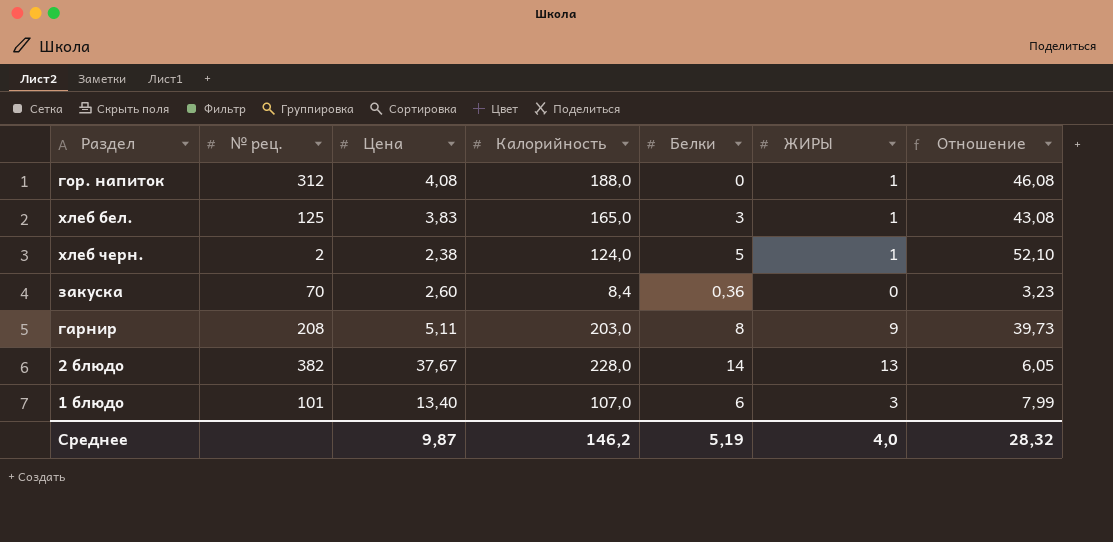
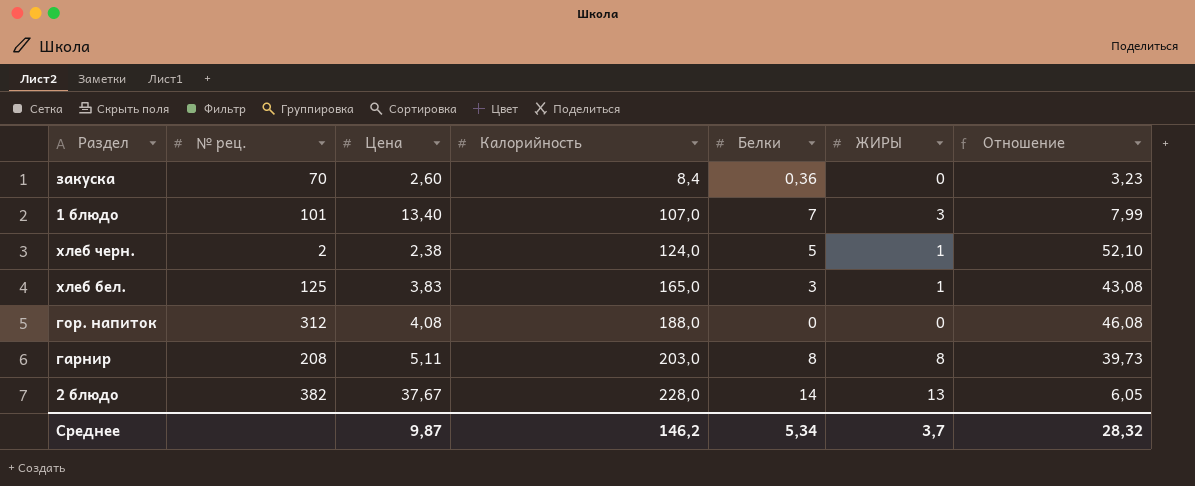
row order: none -> Калорийность ascending
1 блюдо | Белки: 6 -> 7
гор. напиток | ЖИРЫ: 1 -> 0
гарнир | ЖИРЫ: 9 -> 8
Среднее | Белки: 5,19 -> 5,34
Среднее | ЖИРЫ: 4,0 -> 3,7

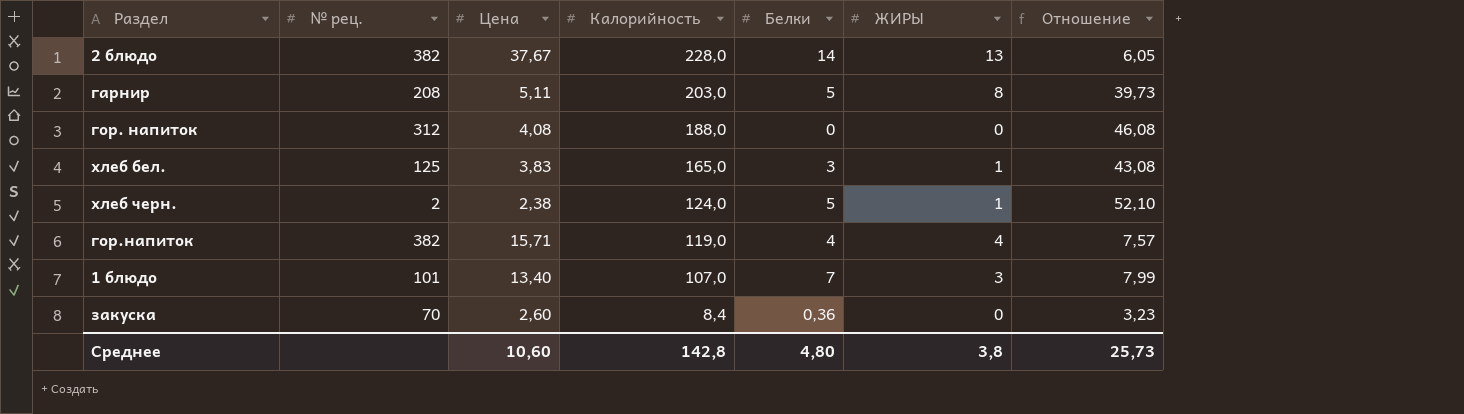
row order: Калорийность ascending -> Калорийность descending
гарнир | Белки: 8 -> 5
row гор.напиток: none -> 382 | 15,71 | 119,0 | 4 | 4 | 7,57
Среднее | Цена: 9,87 -> 10,60
Среднее | Калорийность: 146,2 -> 142,8
Среднее | Белки: 5,34 -> 4,80
Среднее | ЖИРЫ: 3,7 -> 3,8
Среднее | Отношение: 28,32 -> 25,73

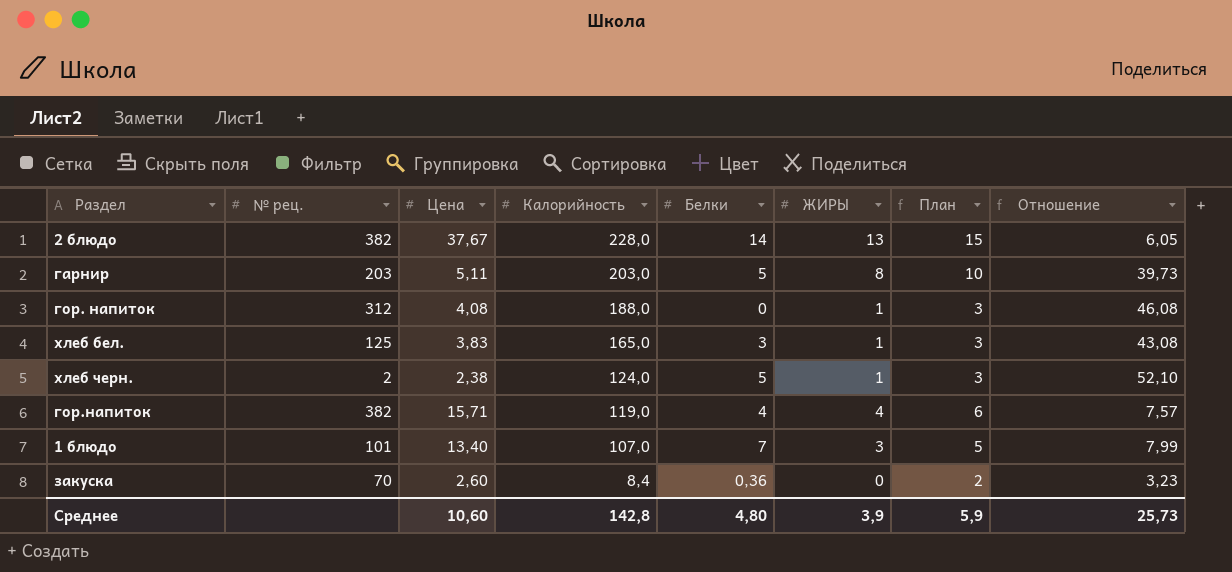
column План | formula: none -> [ЖИРЫ] + 2
гарнир | № рец.: 208 -> 203
гор. напиток | ЖИРЫ: 0 -> 1
Среднее | ЖИРЫ: 3,8 -> 3,9

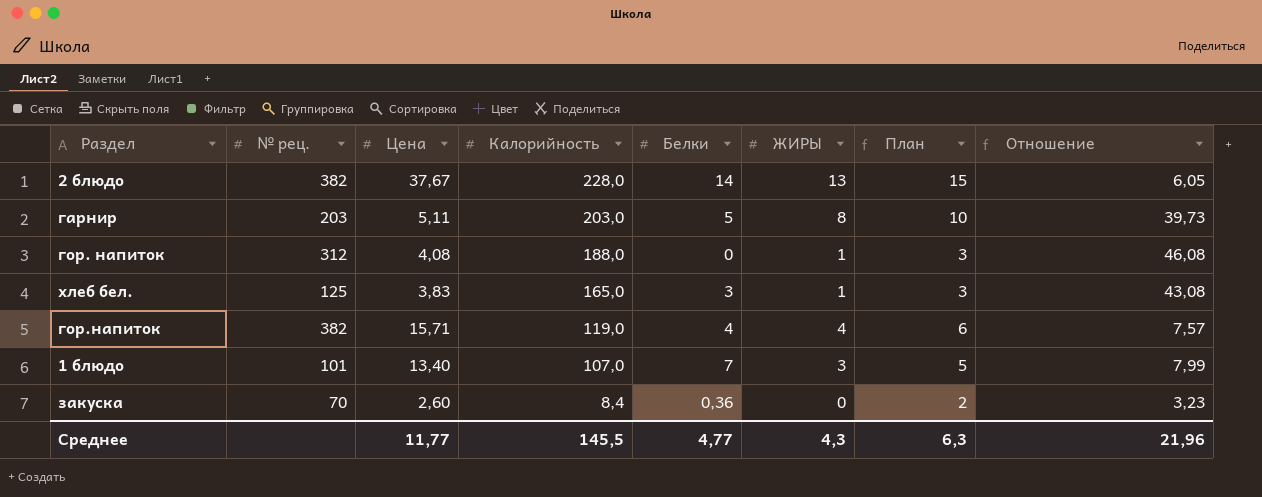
row хлеб черн.: 2 | 2,38 | 124,0 | 5 | 1 | 3 | 52,10 -> none
Среднее | Цена: 10,60 -> 11,77
Среднее | Калорийность: 142,8 -> 145,5
Среднее | Белки: 4,80 -> 4,77
Среднее | ЖИРЫ: 3,9 -> 4,3
Среднее | План: 5,9 -> 6,3
Среднее | Отношение: 25,73 -> 21,96

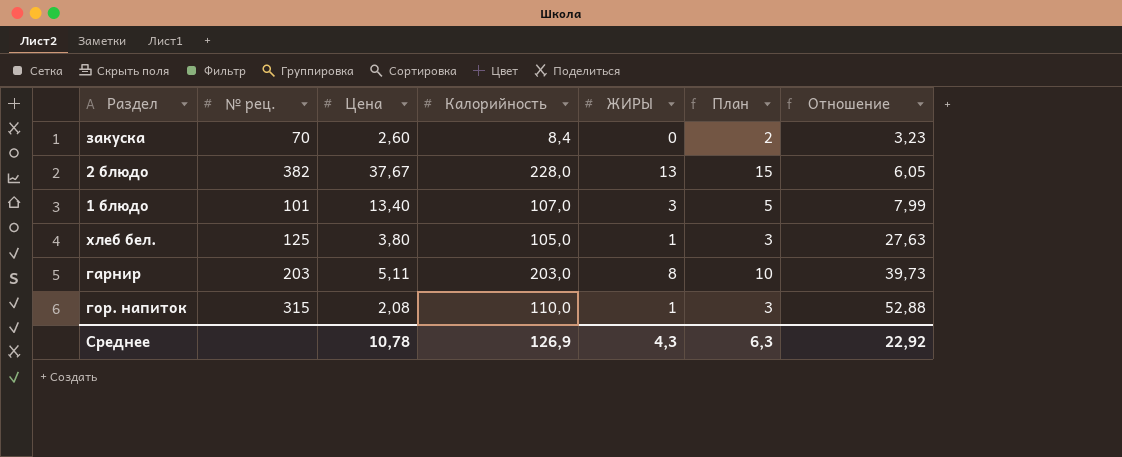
row order: Калорийность descending -> Отношение ascending
column Белки | position: 5 -> none
row гор.напиток: 382 | 15,71 | 119,0 | 4 | 4 | 6 | 7,57 -> none
хлеб бел. | Цена: 3,83 -> 3,80
хлеб бел. | Калорийность: 165,0 -> 105,0
хлеб бел. | Отношение: 43,08 -> 27,63
гор. напиток | № рец.: 312 -> 315
гор. напиток | Цена: 4,08 -> 2,08
гор. напиток | Калорийность: 188,0 -> 110,0
гор. напиток | Отношение: 46,08 -> 52,88
Среднее | Цена: 11,77 -> 10,78
Среднее | Калорийность: 145,5 -> 126,9
Среднее | Отношение: 21,96 -> 22,92

